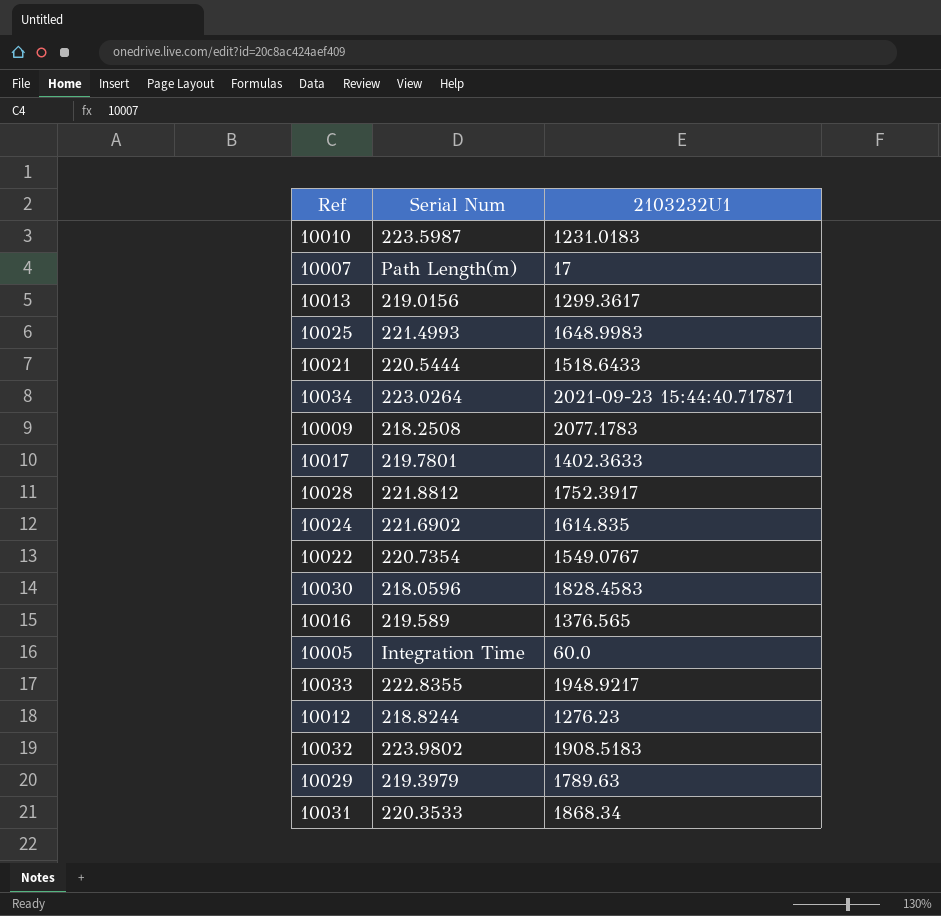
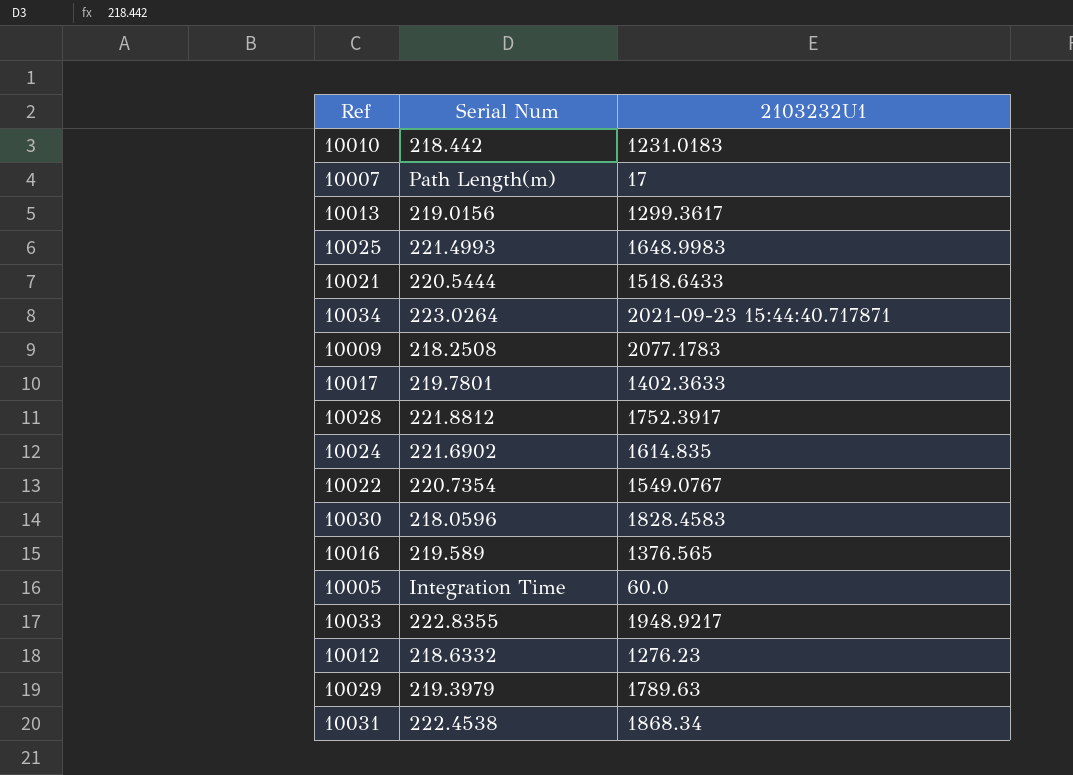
row 10032: 223.9802 | 1908.5183 -> none
10010 | Serial Num: 223.5987 -> 218.442
10012 | Serial Num: 218.8244 -> 218.6332
10031 | Serial Num: 220.3533 -> 222.4538

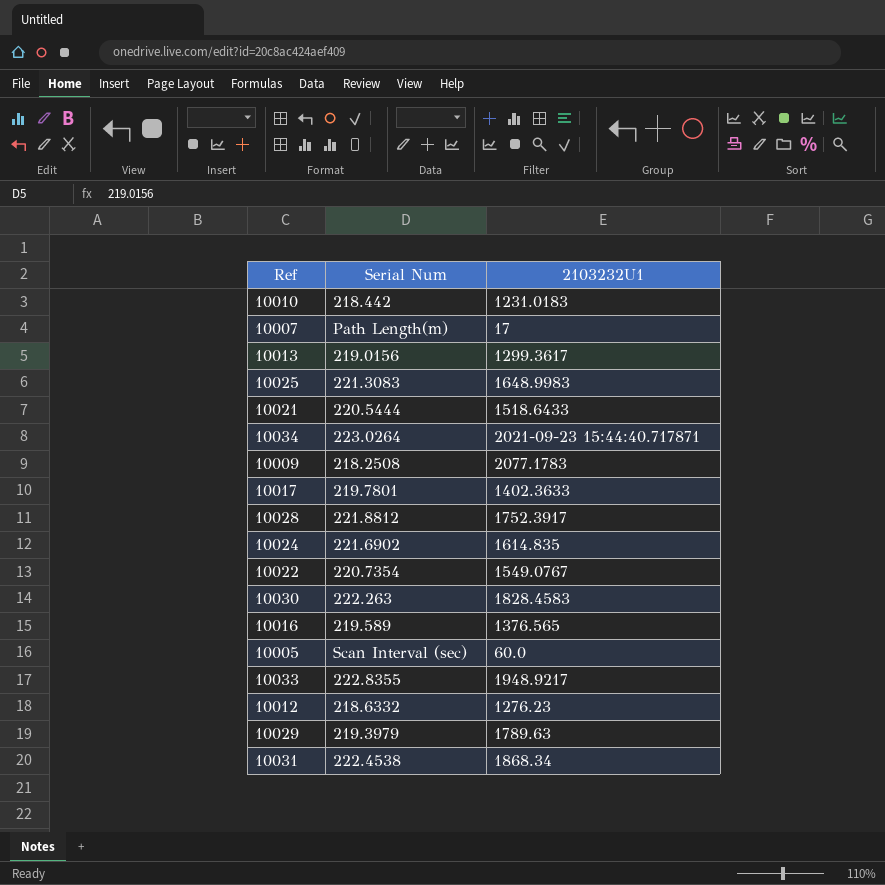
10025 | Serial Num: 221.4993 -> 221.3083
10030 | Serial Num: 218.0596 -> 222.263
10005 | Serial Num: Integration Time -> Scan Interval (sec)

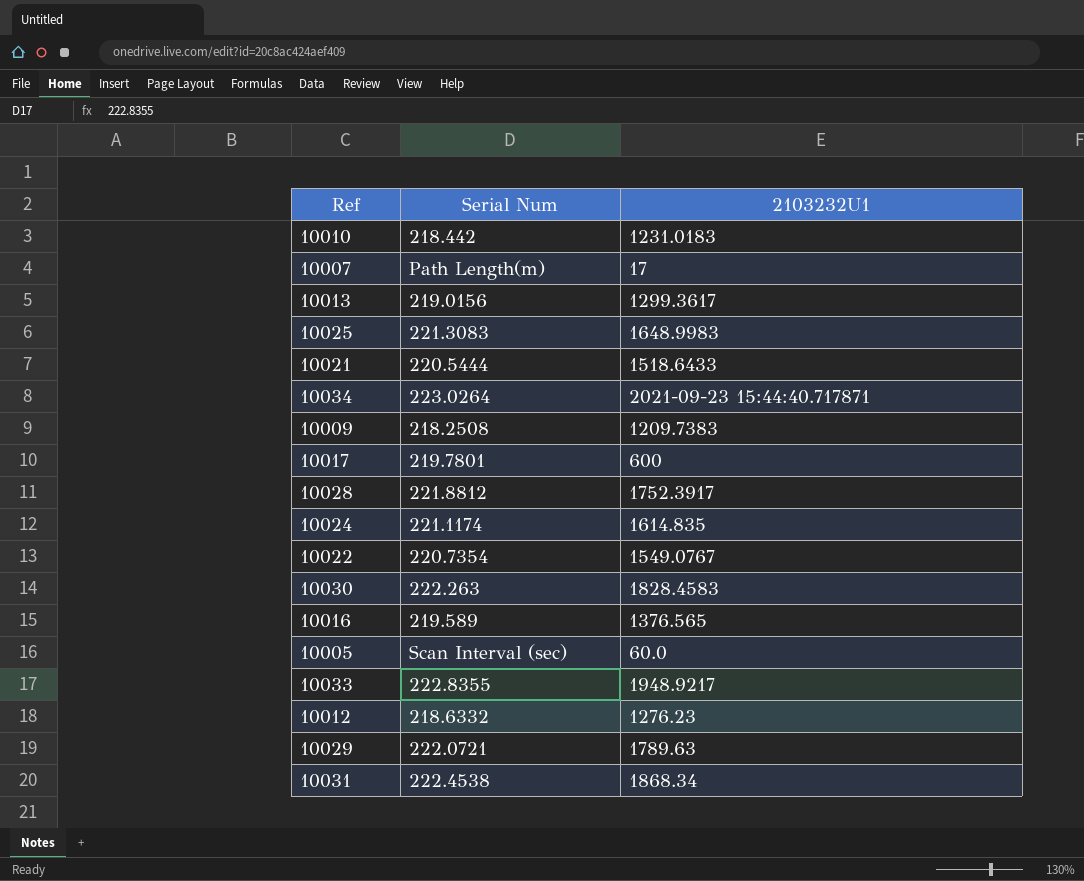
10009 | 2103232U1: 2077.1783 -> 1209.7383
10017 | 2103232U1: 1402.3633 -> 600
10024 | Serial Num: 221.6902 -> 221.1174
10029 | Serial Num: 219.3979 -> 222.0721

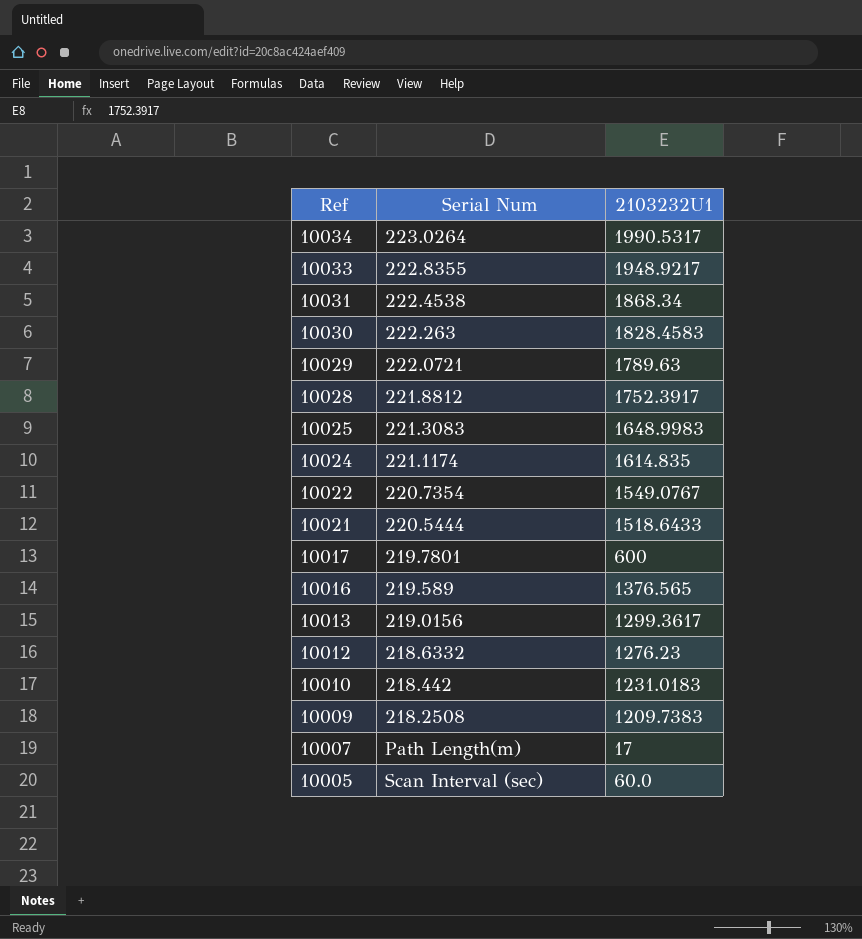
row order: none -> Ref descending
10034 | 2103232U1: 2021-09-23 15:44:40.717871 -> 1990.5317

